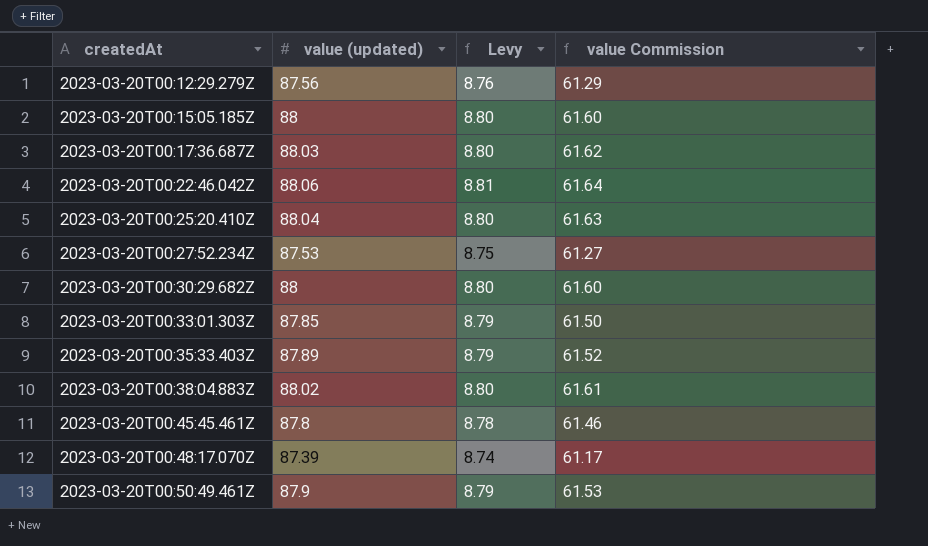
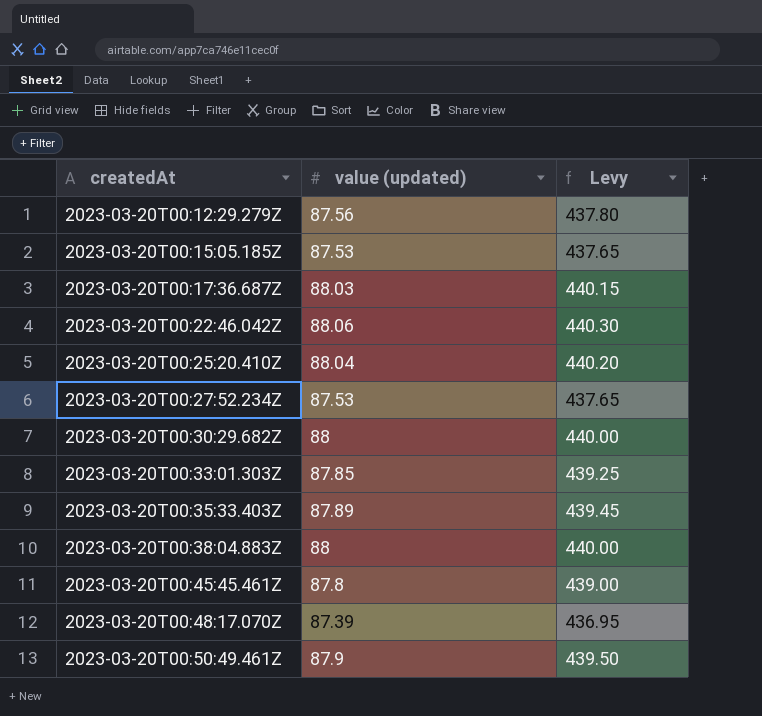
column value Commission | formula: [value (updated)] * 0.7 -> none
column Levy | formula: [value (updated)] * 0.1 -> [value (updated)] * 5
2023-03-20T00:15:05.185Z | value (updated): 88 -> 87.53
2023-03-20T00:38:04.883Z | value (updated): 88.02 -> 88

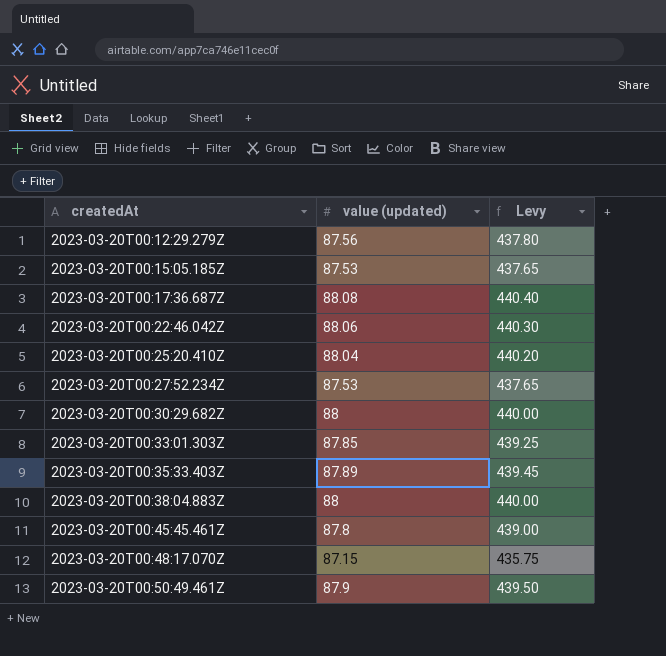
2023-03-20T00:17:36.687Z | value (updated): 88.03 -> 88.08
2023-03-20T00:17:36.687Z | Levy: 440.15 -> 440.40
2023-03-20T00:48:17.070Z | value (updated): 87.39 -> 87.15
2023-03-20T00:48:17.070Z | Levy: 436.95 -> 435.75

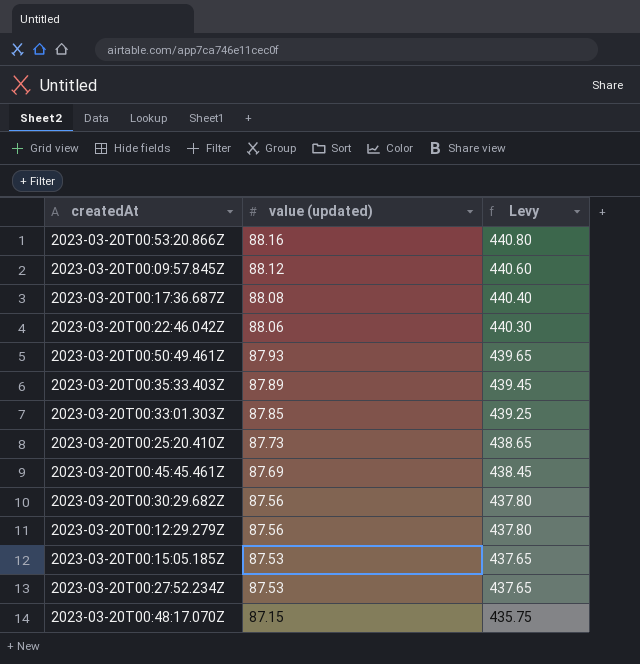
row order: createdAt ascending -> value (updated) descending
row 2023-03-20T00:38:04.883Z: 88 | 440.00 -> none
row 2023-03-20T00:53:20.866Z: none -> 88.16 | 440.80
row 2023-03-20T00:09:57.845Z: none -> 88.12 | 440.60
2023-03-20T00:50:49.461Z | value (updated): 87.9 -> 87.93
2023-03-20T00:50:49.461Z | Levy: 439.50 -> 439.65
2023-03-20T00:25:20.410Z | value (updated): 88.04 -> 87.73
2023-03-20T00:25:20.410Z | Levy: 440.20 -> 438.65
2023-03-20T00:45:45.461Z | value (updated): 87.8 -> 87.69
2023-03-20T00:45:45.461Z | Levy: 439.00 -> 438.45
2023-03-20T00:30:29.682Z | value (updated): 88 -> 87.56
2023-03-20T00:30:29.682Z | Levy: 440.00 -> 437.80

